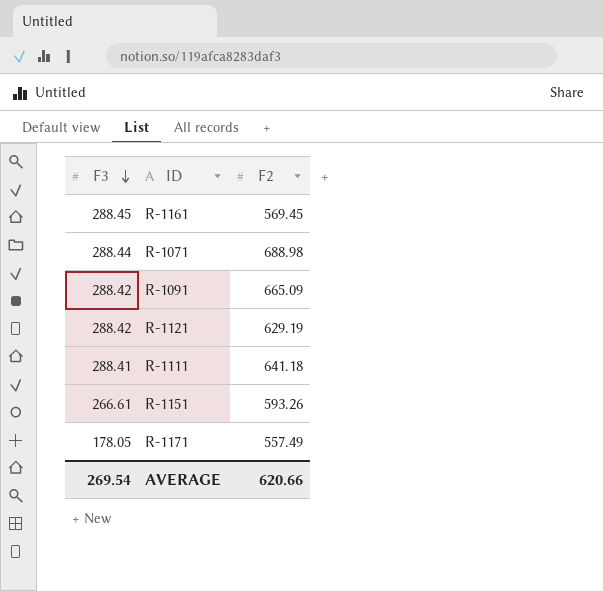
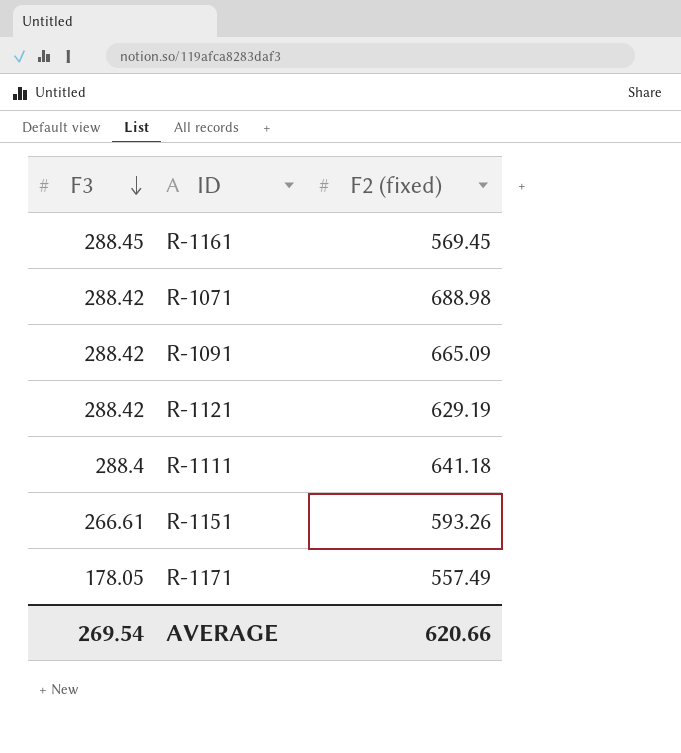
column name: F2 -> F2 (fixed)
R-1071 | F3: 288.44 -> 288.42
R-1111 | F3: 288.41 -> 288.4

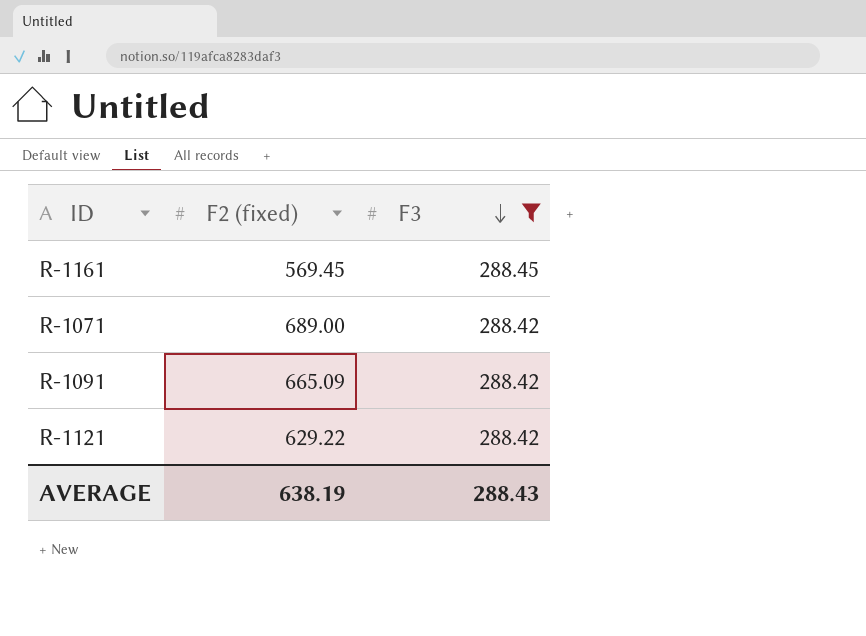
filter: none -> F3 >= 288.42
column F3 | position: 1 -> 3
R-1071 | F2 (fixed): 688.98 -> 689.00
R-1121 | F2 (fixed): 629.19 -> 629.22
AVERAGE | F2 (fixed): 620.66 -> 638.19
AVERAGE | F3: 269.54 -> 288.43

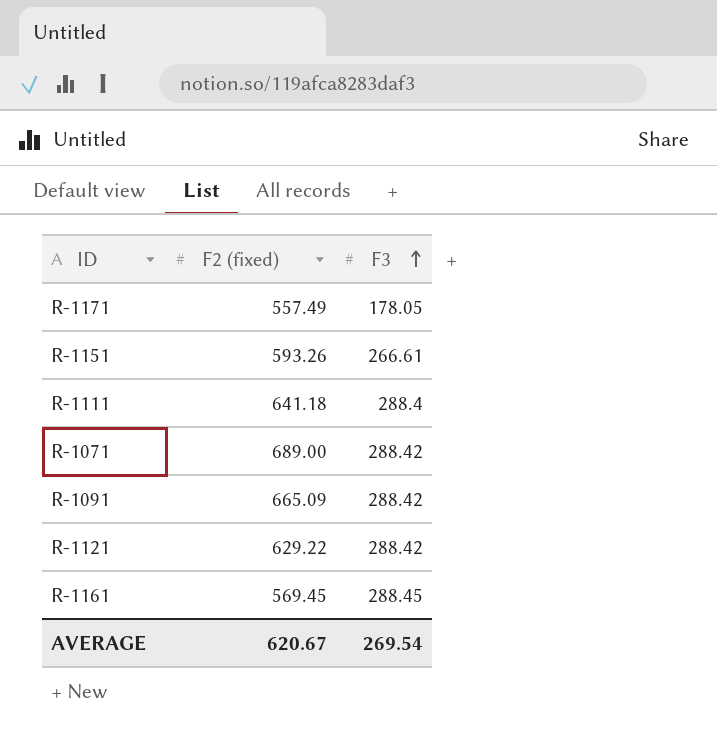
filter: F3 >= 288.42 -> none
row order: F3 descending -> F3 ascending
AVERAGE | F2 (fixed): 638.19 -> 620.67
AVERAGE | F3: 288.43 -> 269.54

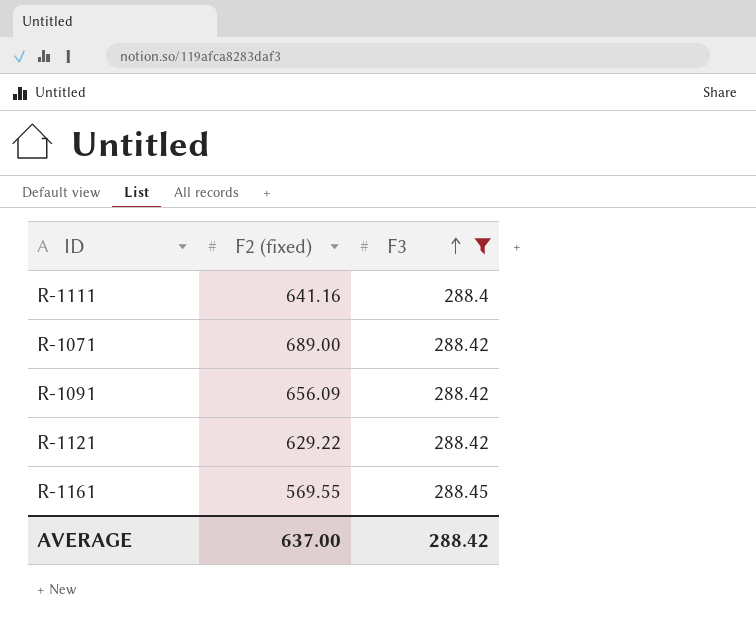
filter: none -> F3 >= 288.4
R-1111 | F2 (fixed): 641.18 -> 641.16
R-1091 | F2 (fixed): 665.09 -> 656.09
R-1161 | F2 (fixed): 569.45 -> 569.55
AVERAGE | F2 (fixed): 620.67 -> 637.00
AVERAGE | F3: 269.54 -> 288.42

